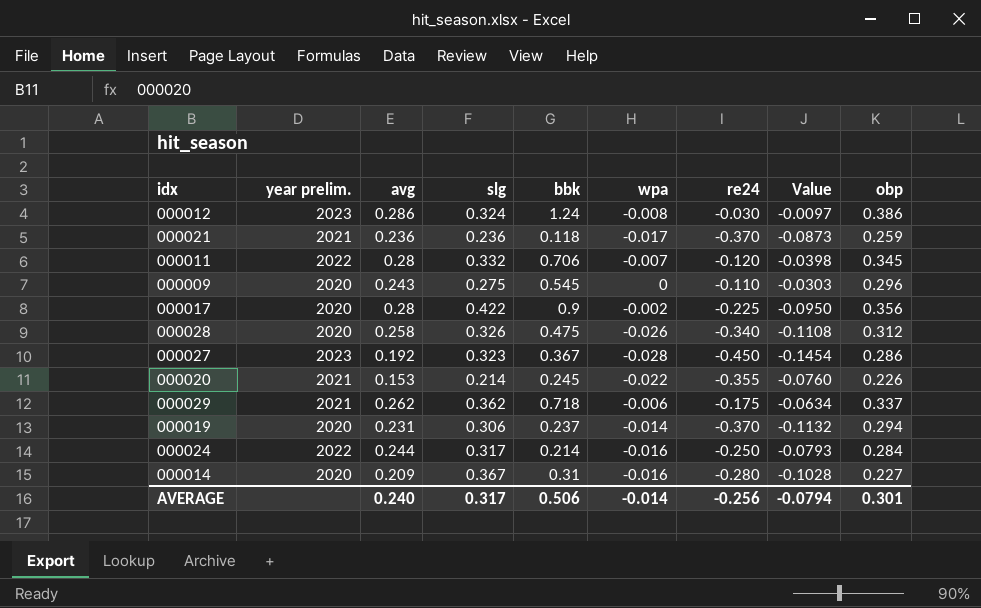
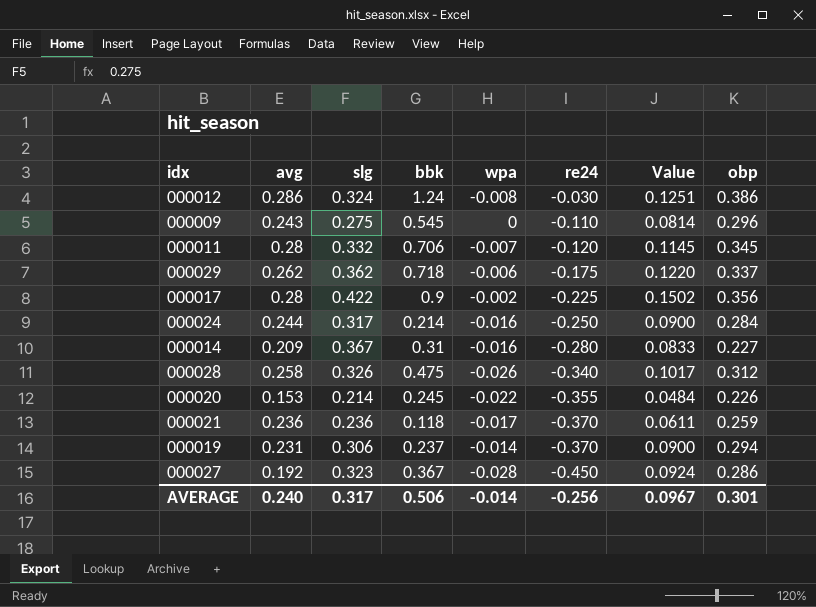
row order: none -> re24 descending
column year prelim. | position: 2 -> none
column Value | formula: [slg] * [re24] -> [slg] * [obp]
AVERAGE | Value: -0.0794 -> 0.0967

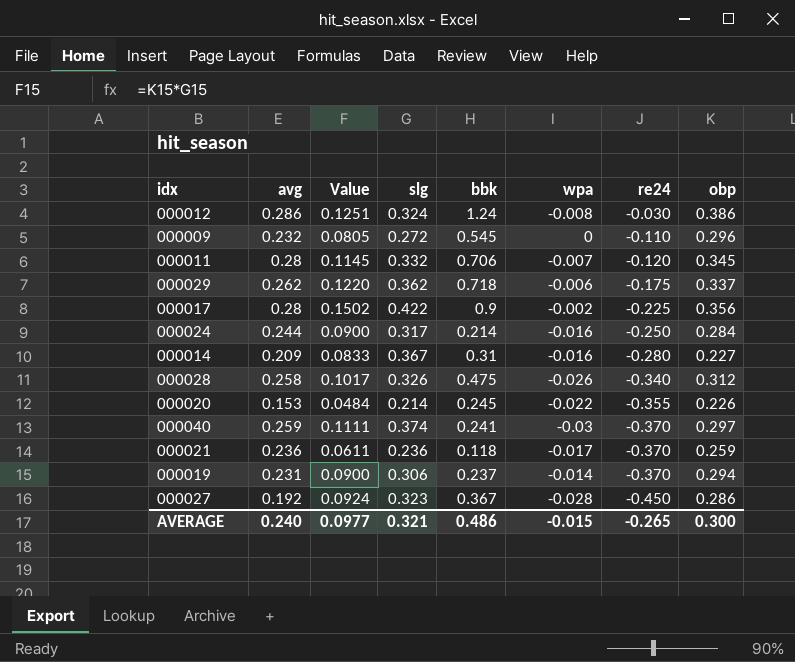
column Value | position: 7 -> 3
000009 | avg: 0.243 -> 0.232
000009 | Value: 0.0814 -> 0.0805
000009 | slg: 0.275 -> 0.272
row 000040: none -> 0.259 | 0.1111 | 0.374 | 0.241 | -0.03 | -0.370 | 0.297
AVERAGE | Value: 0.0967 -> 0.0977
AVERAGE | slg: 0.317 -> 0.321
AVERAGE | bbk: 0.506 -> 0.486
AVERAGE | wpa: -0.014 -> -0.015
AVERAGE | re24: -0.256 -> -0.265
AVERAGE | obp: 0.301 -> 0.300

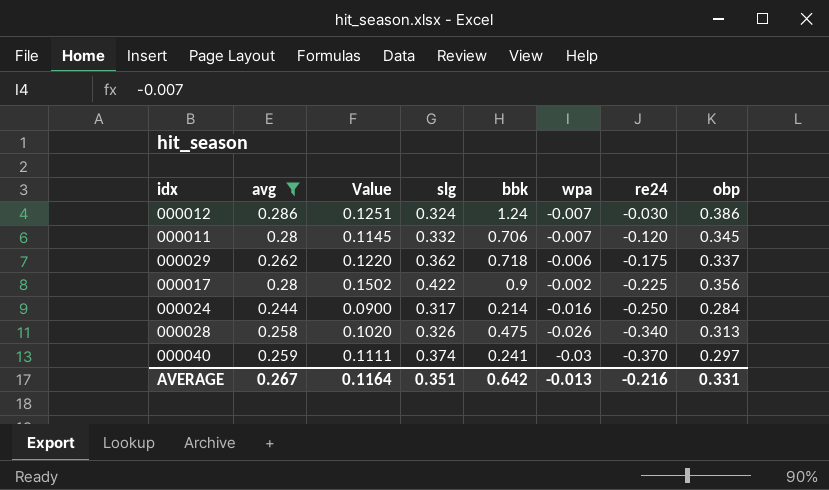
filter: none -> avg >= 0.244
000012 | wpa: -0.008 -> -0.007
000028 | Value: 0.1017 -> 0.1020
000028 | obp: 0.312 -> 0.313
AVERAGE | avg: 0.240 -> 0.267
AVERAGE | Value: 0.0977 -> 0.1164
AVERAGE | slg: 0.321 -> 0.351
AVERAGE | bbk: 0.486 -> 0.642
AVERAGE | wpa: -0.015 -> -0.013
AVERAGE | re24: -0.265 -> -0.216
AVERAGE | obp: 0.300 -> 0.331

